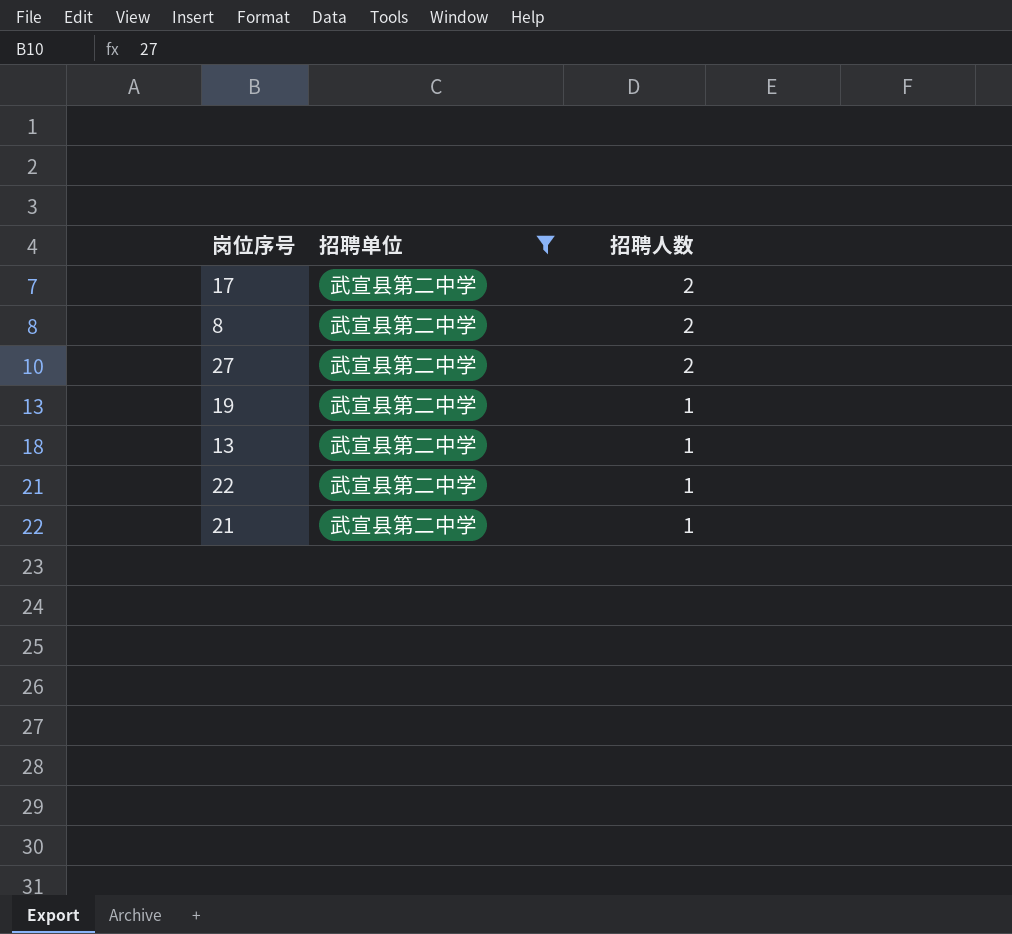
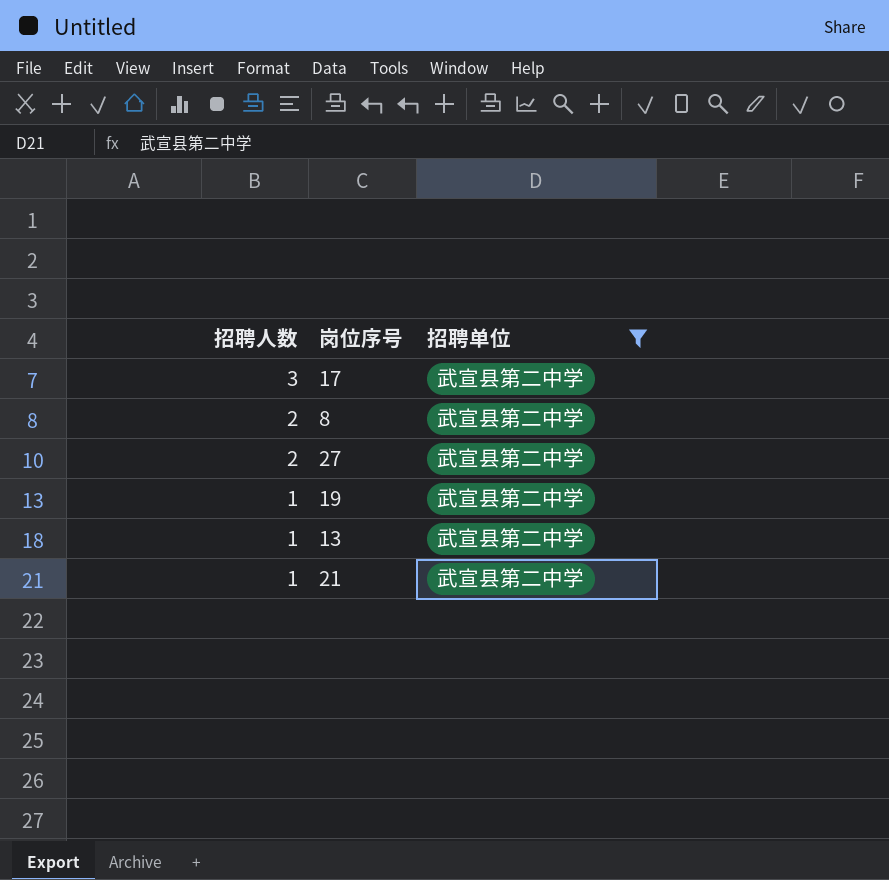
column 招聘人数 | position: 3 -> 1
row 22: 武宣县第二中学 | 1 -> none
17 | 招聘人数: 2 -> 3

